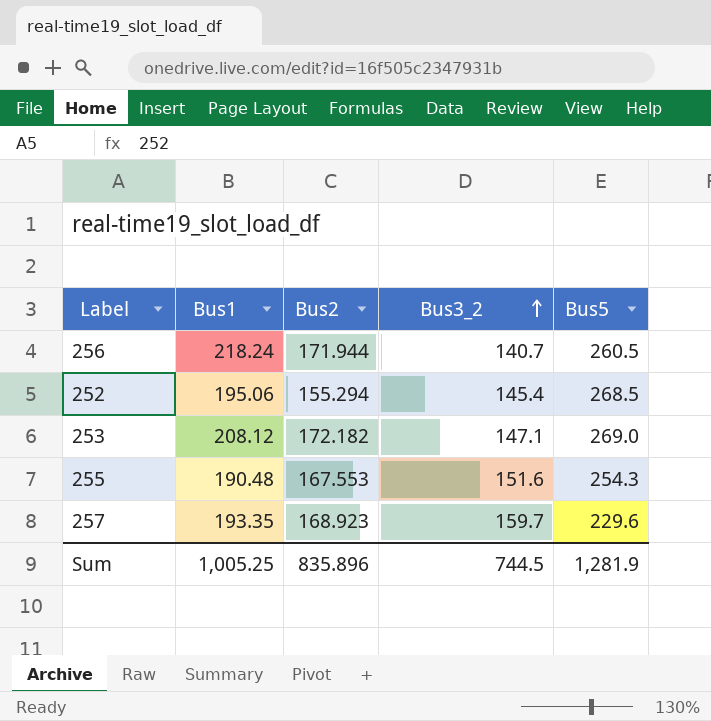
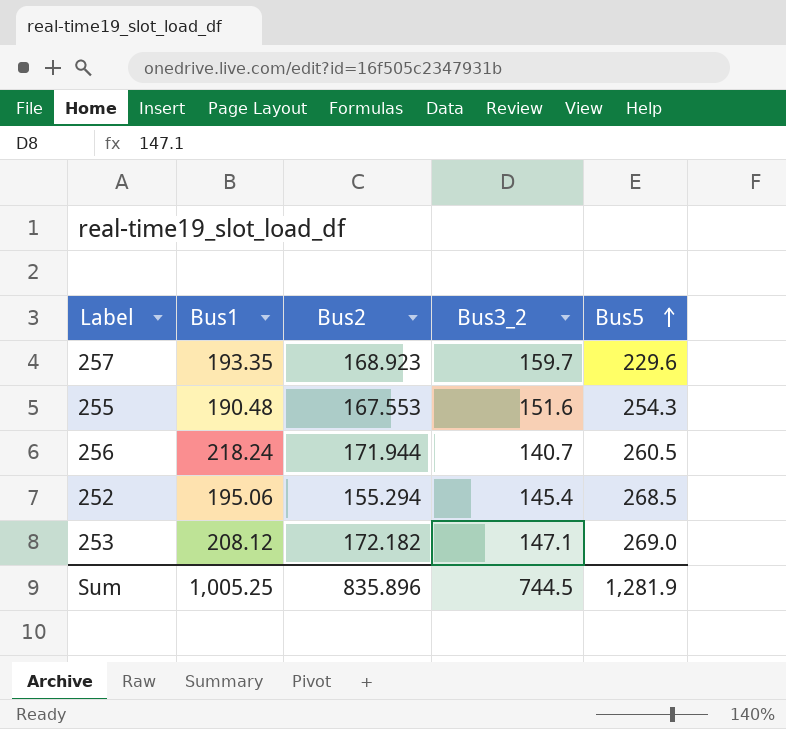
row order: Bus3_2 ascending -> Bus5 ascending

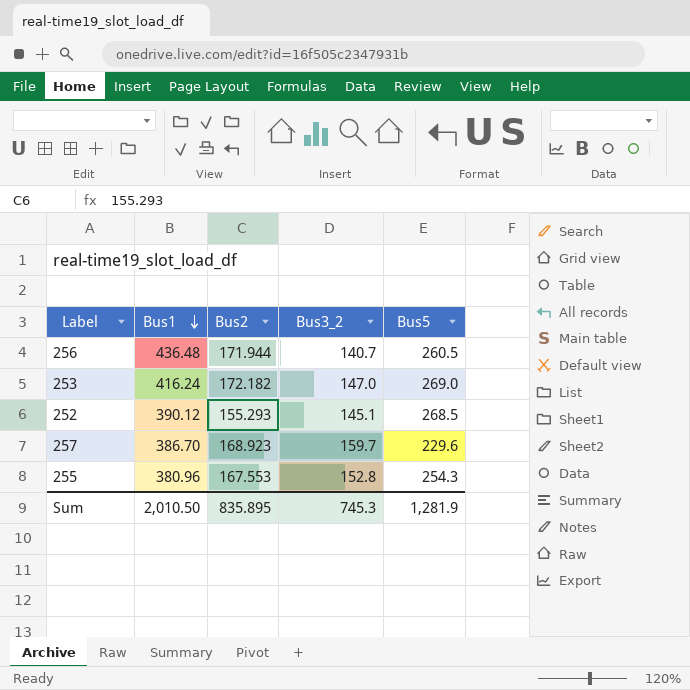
row order: Bus5 ascending -> Bus1 descending
256 | Bus1: 218.24 -> 436.48
253 | Bus1: 208.12 -> 416.24
253 | Bus3_2: 147.1 -> 147.0
252 | Bus1: 195.06 -> 390.12
252 | Bus2: 155.294 -> 155.293
252 | Bus3_2: 145.4 -> 145.1
257 | Bus1: 193.35 -> 386.70
255 | Bus1: 190.48 -> 380.96
255 | Bus3_2: 151.6 -> 152.8
Sum | Bus1: 1,005.25 -> 2,010.50
Sum | Bus2: 835.896 -> 835.895
Sum | Bus3_2: 744.5 -> 745.3

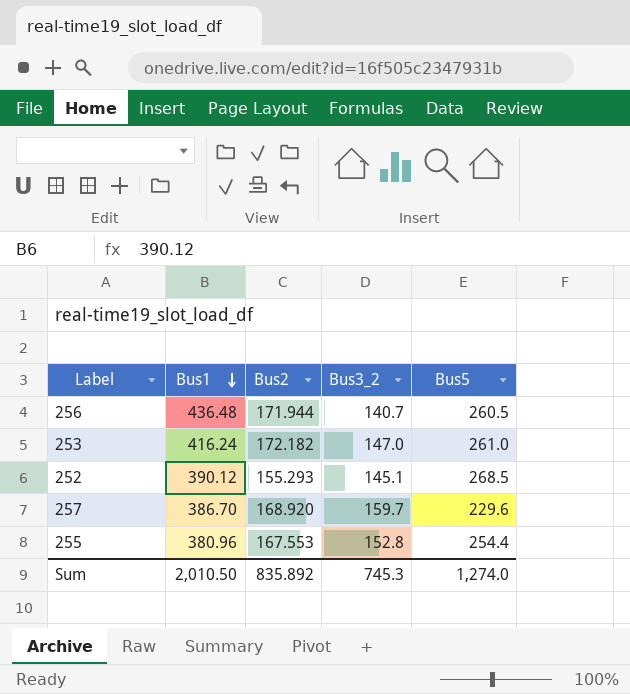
253 | Bus5: 269.0 -> 261.0
257 | Bus2: 168.923 -> 168.920
255 | Bus5: 254.3 -> 254.4
Sum | Bus2: 835.895 -> 835.892
Sum | Bus5: 1,281.9 -> 1,274.0

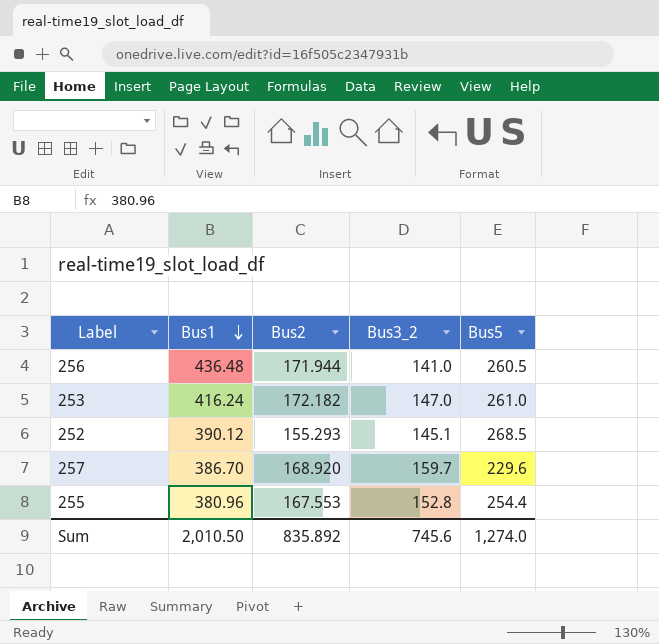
256 | Bus3_2: 140.7 -> 141.0
Sum | Bus3_2: 745.3 -> 745.6

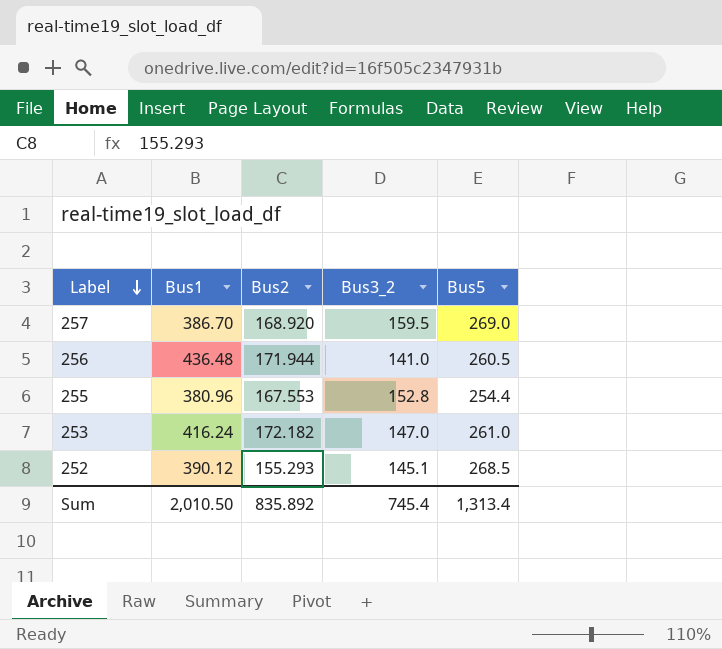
row order: Bus1 descending -> Label descending
257 | Bus3_2: 159.7 -> 159.5
257 | Bus5: 229.6 -> 269.0
Sum | Bus3_2: 745.6 -> 745.4
Sum | Bus5: 1,274.0 -> 1,313.4

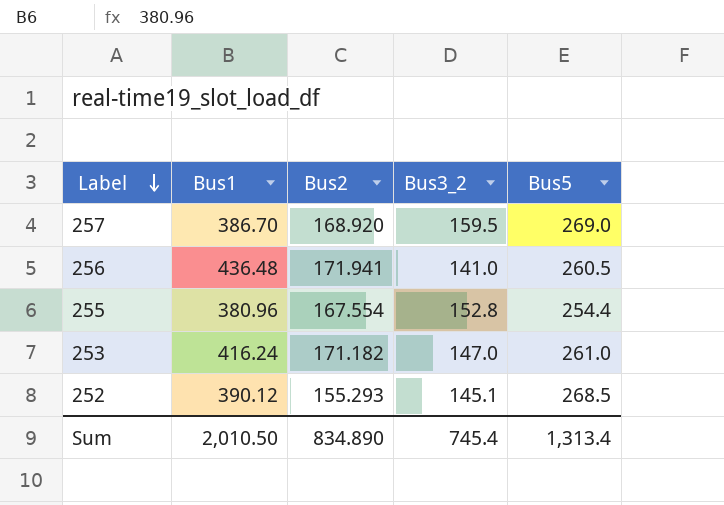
256 | Bus2: 171.944 -> 171.941
255 | Bus2: 167.553 -> 167.554
253 | Bus2: 172.182 -> 171.182
Sum | Bus2: 835.892 -> 834.890

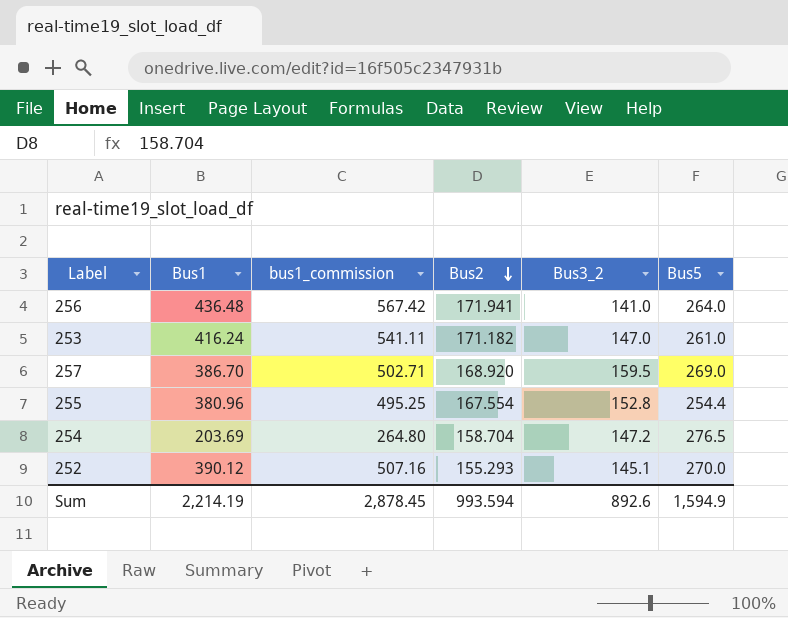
row order: Label descending -> Bus2 descending
column bus1_commission | formula: none -> [Bus1] * 1.3
256 | Bus5: 260.5 -> 264.0
row 254: none -> 203.69 | 264.80 | 158.704 | 147.2 | 276.5
252 | Bus5: 268.5 -> 270.0
Sum | Bus1: 2,010.50 -> 2,214.19
Sum | Bus2: 834.890 -> 993.594
Sum | Bus3_2: 745.4 -> 892.6
Sum | Bus5: 1,313.4 -> 1,594.9

